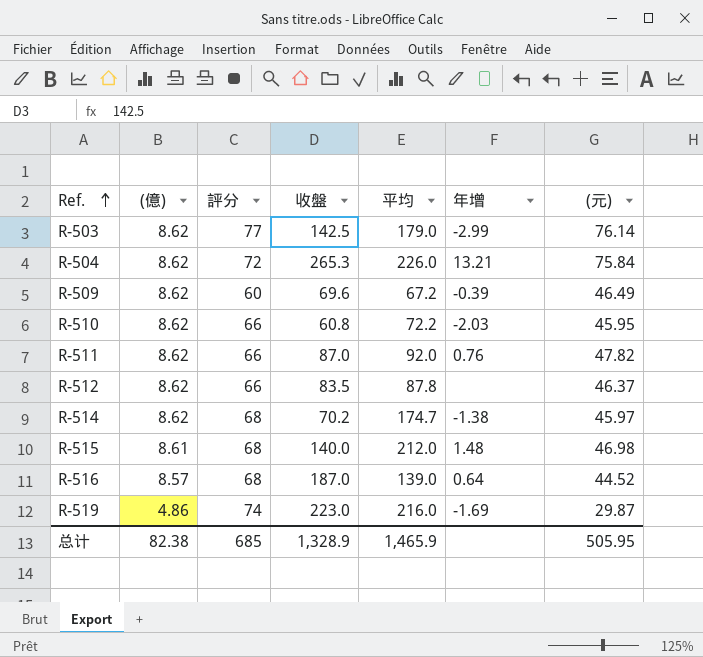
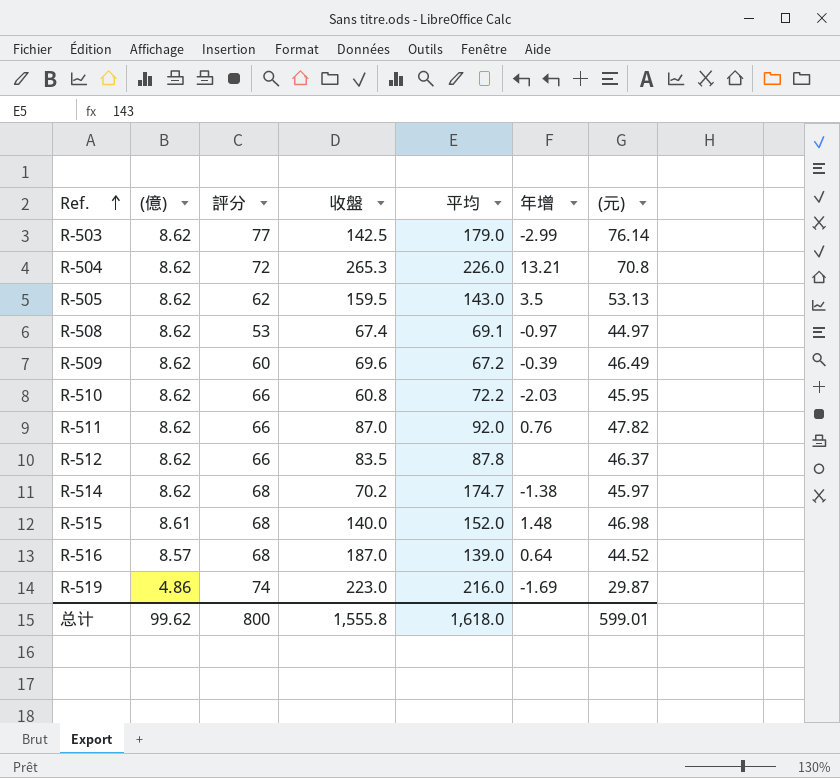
R-504 | (元): 75.84 -> 70.8
row R-505: none -> 8.62 | 62 | 159.5 | 143.0 | 3.5 | 53.13
row R-508: none -> 8.62 | 53 | 67.4 | 69.1 | -0.97 | 44.97
R-515 | 平均: 212.0 -> 152.0
总计 | (億): 82.38 -> 99.62
总计 | 評分: 685 -> 800
总计 | 收盤: 1,328.9 -> 1,555.8
总计 | 平均: 1,465.9 -> 1,618.0
总计 | (元): 505.95 -> 599.01

